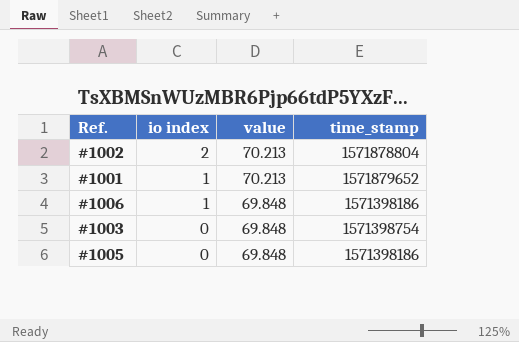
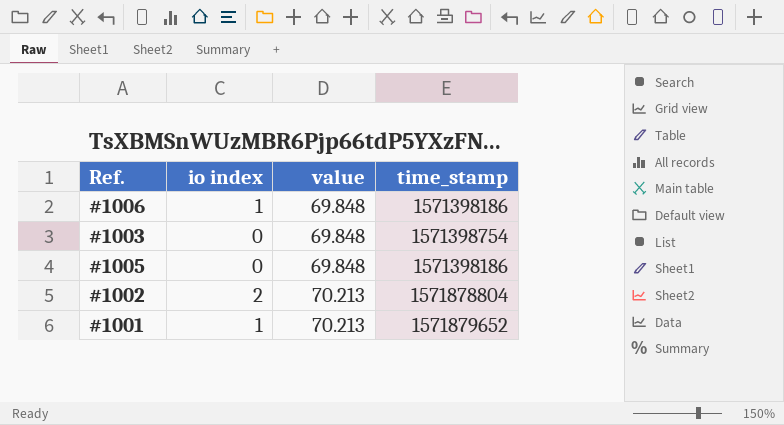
row order: io index descending -> value ascending

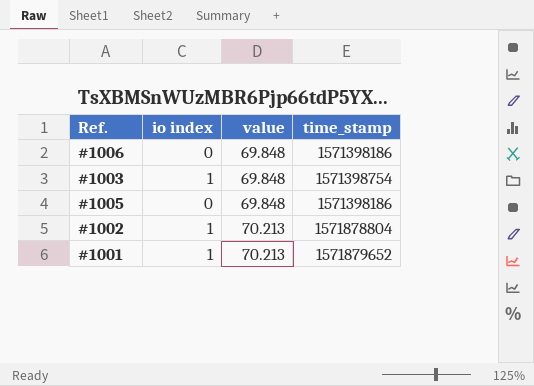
#1006 | io index: 1 -> 0
#1003 | io index: 0 -> 1
#1002 | io index: 2 -> 1

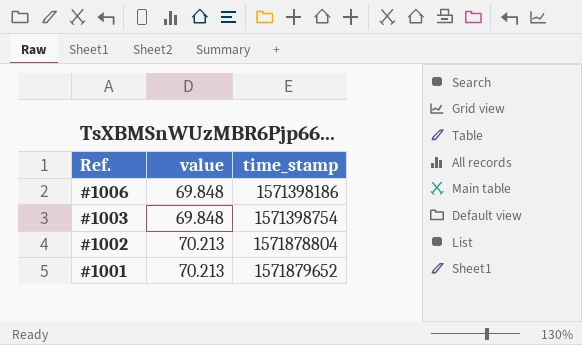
column io index | position: 2 -> none
row #1005: 0 | 69.848 | 1571398186 -> none

